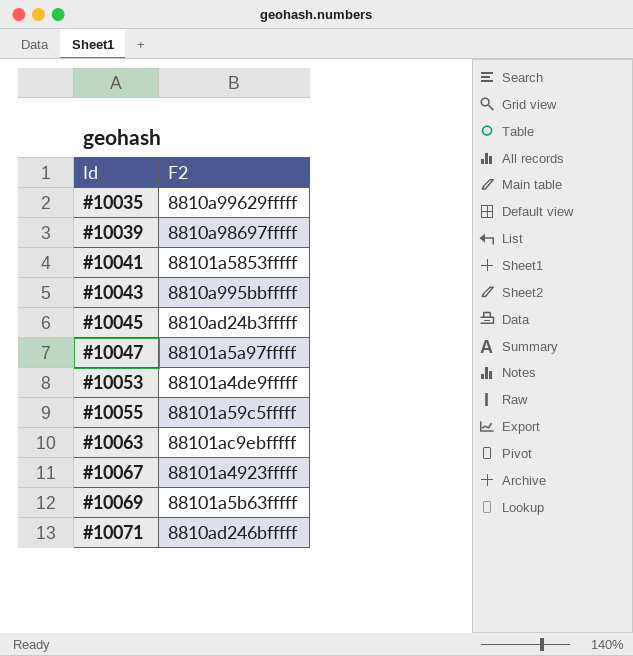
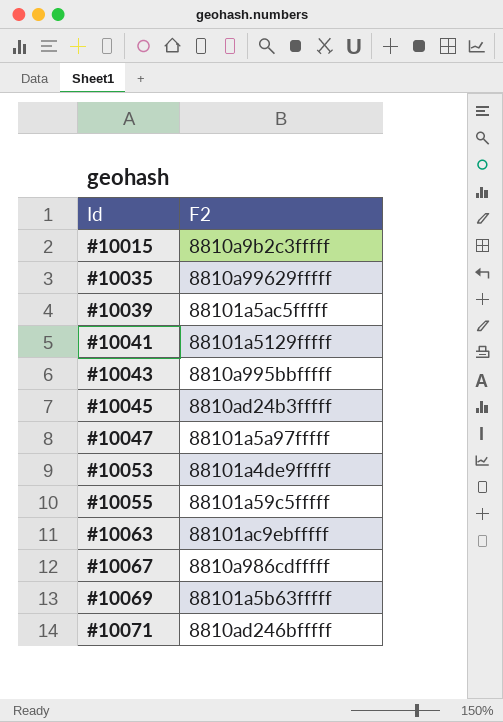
row #10015: none -> 8810a9b2c3fffff
#10039 | F2: 8810a98697fffff -> 88101a5ac5fffff
#10041 | F2: 88101a5853fffff -> 88101a5129fffff
#10067 | F2: 88101a4923fffff -> 8810a986cdfffff

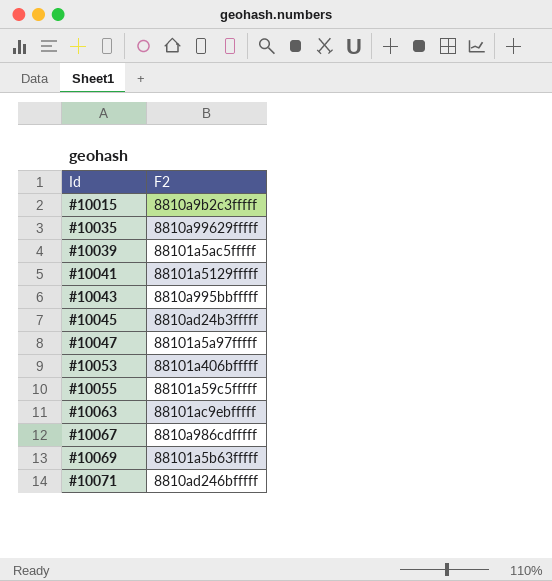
#10053 | F2: 88101a4de9fffff -> 88101a406bfffff

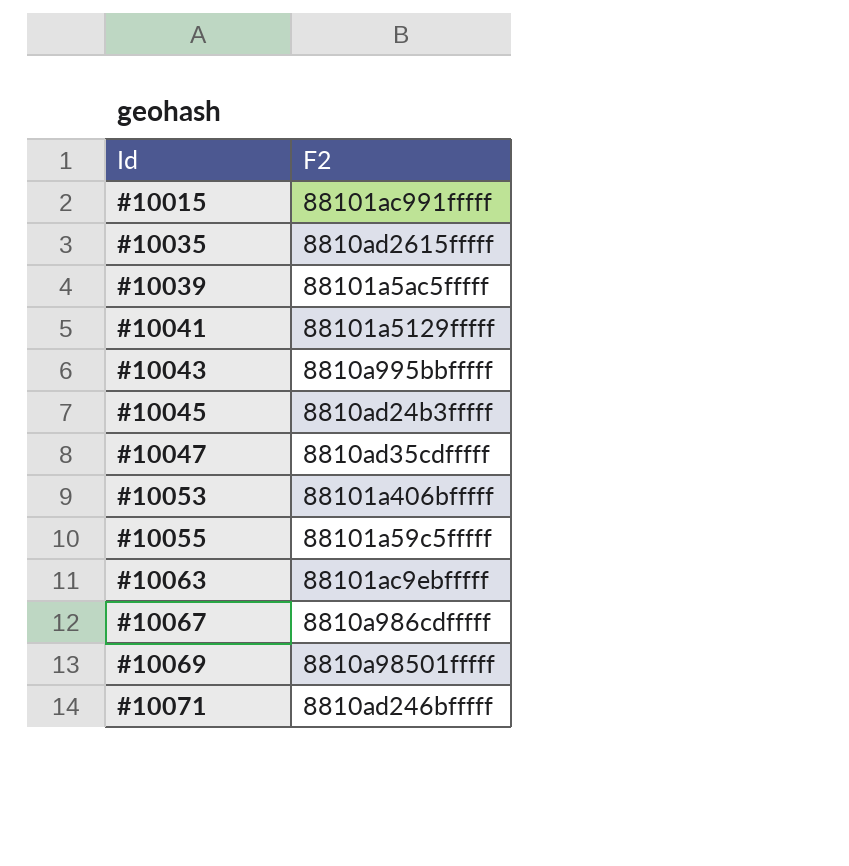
#10015 | F2: 8810a9b2c3fffff -> 88101ac991fffff
#10035 | F2: 8810a99629fffff -> 8810ad2615fffff
#10047 | F2: 88101a5a97fffff -> 8810ad35cdfffff
#10069 | F2: 88101a5b63fffff -> 8810a98501fffff

